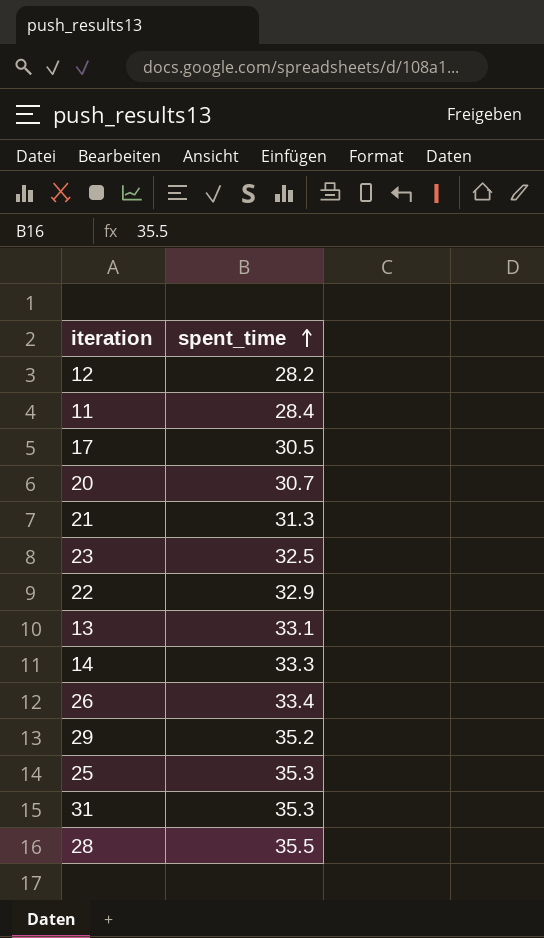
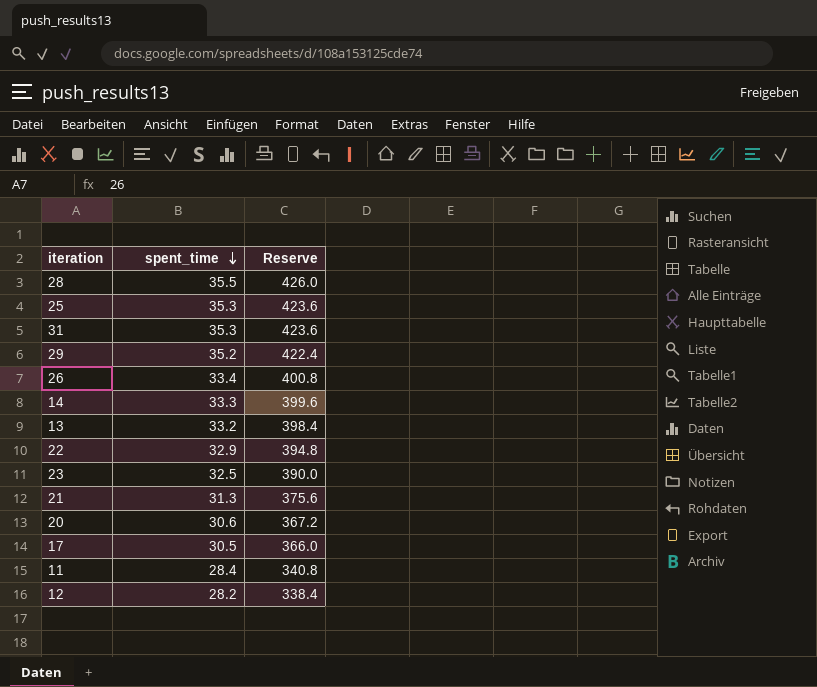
row order: spent_time ascending -> spent_time descending
column Reserve | formula: none -> [spent_time] * 12
13 | spent_time: 33.1 -> 33.2
20 | spent_time: 30.7 -> 30.6

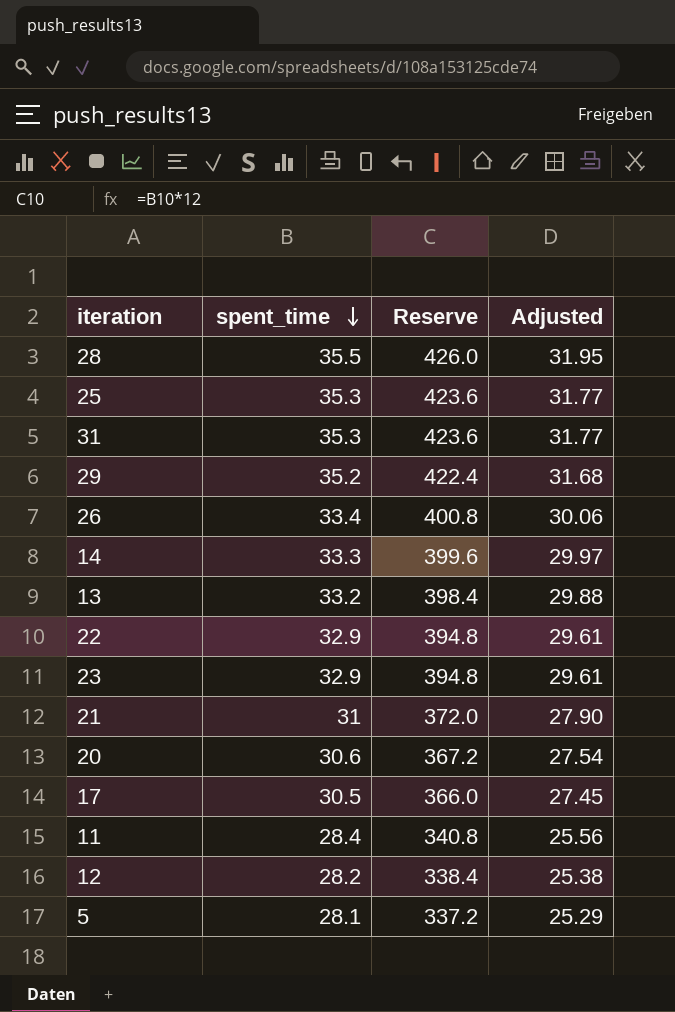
column Adjusted | formula: none -> [spent_time] * 0.9
23 | spent_time: 32.5 -> 32.9
23 | Reserve: 390.0 -> 394.8
21 | spent_time: 31.3 -> 31
21 | Reserve: 375.6 -> 372.0
row 5: none -> 28.1 | 337.2 | 25.29

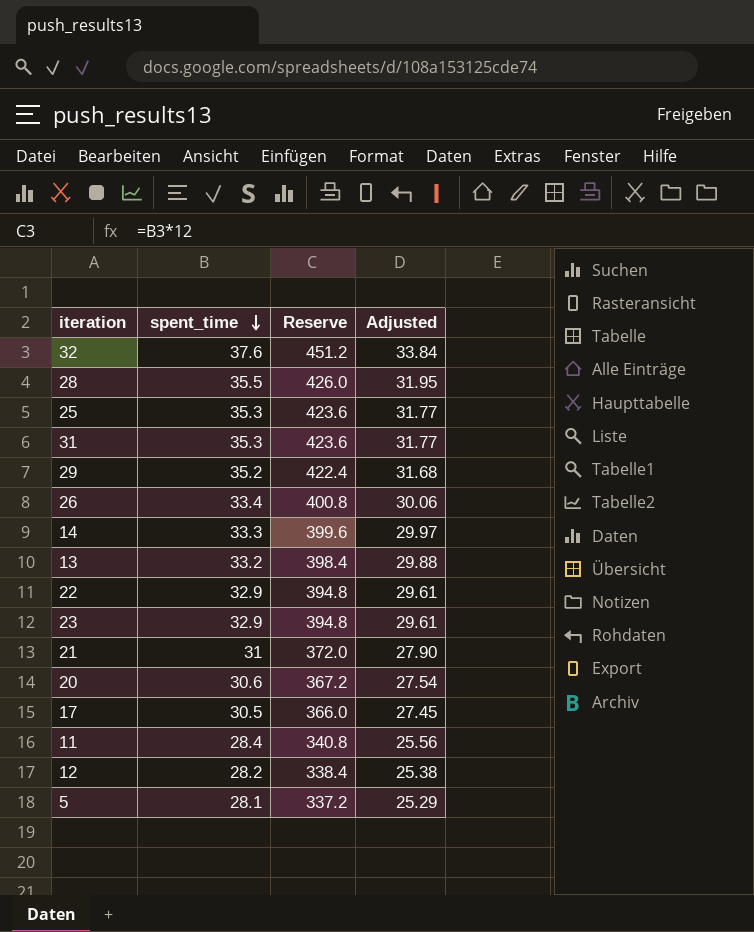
row 32: none -> 37.6 | 451.2 | 33.84

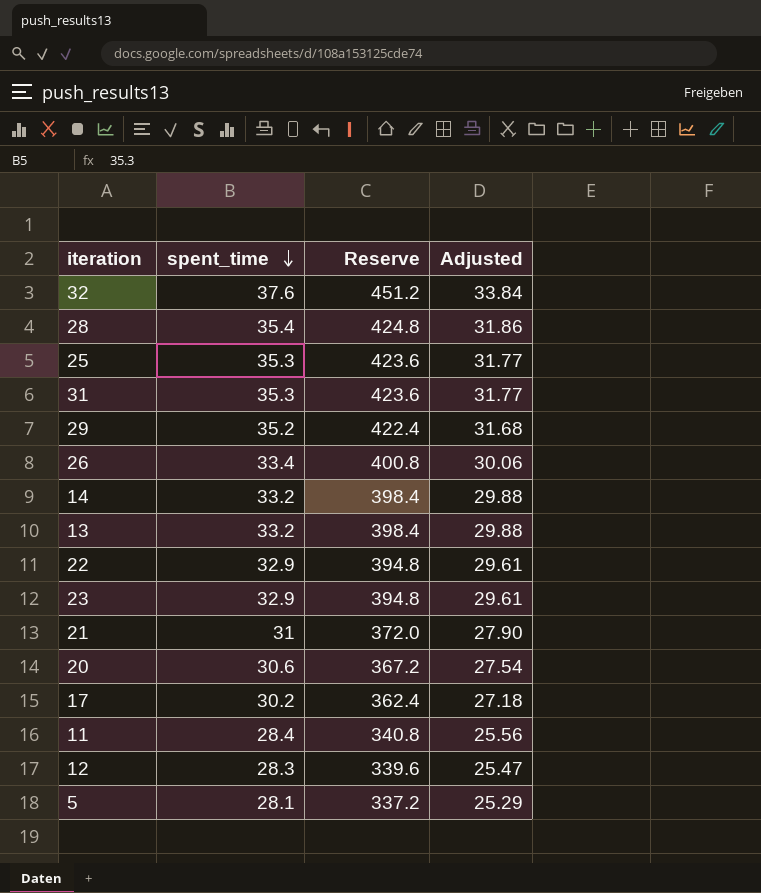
28 | spent_time: 35.5 -> 35.4
28 | Reserve: 426.0 -> 424.8
28 | Adjusted: 31.95 -> 31.86
14 | spent_time: 33.3 -> 33.2
14 | Reserve: 399.6 -> 398.4
14 | Adjusted: 29.97 -> 29.88
17 | spent_time: 30.5 -> 30.2
17 | Reserve: 366.0 -> 362.4
17 | Adjusted: 27.45 -> 27.18
12 | spent_time: 28.2 -> 28.3
12 | Reserve: 338.4 -> 339.6
12 | Adjusted: 25.38 -> 25.47

